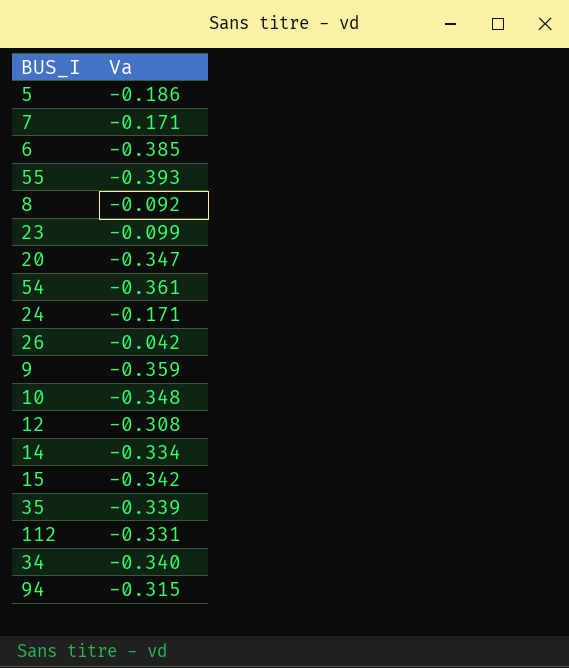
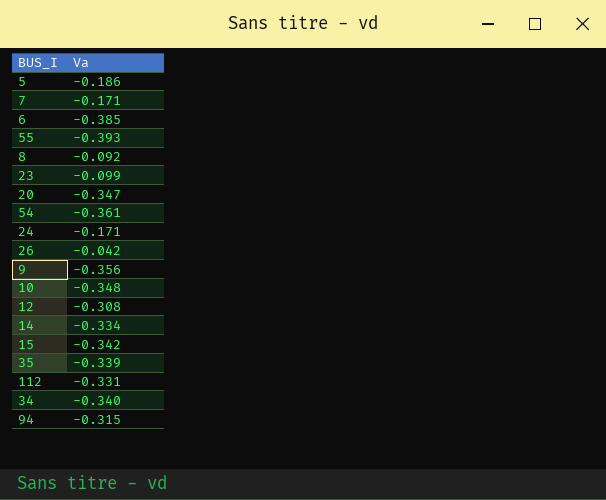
9 | Va: -0.359 -> -0.356

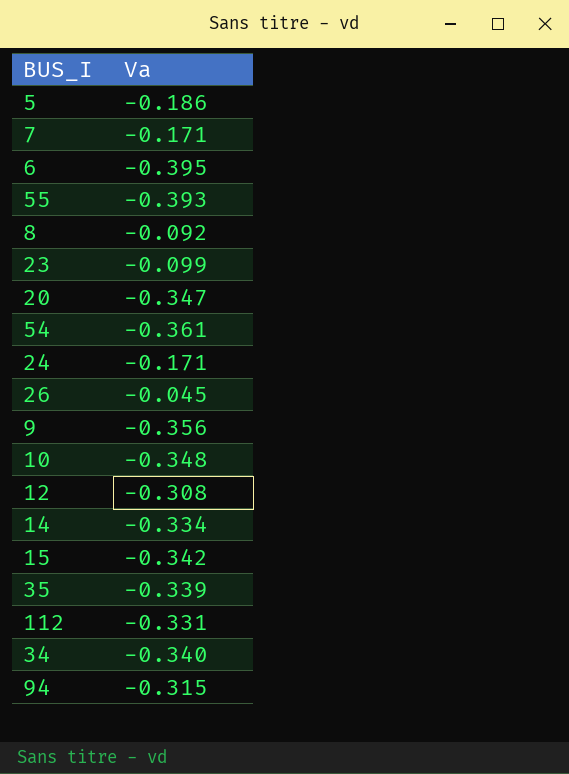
6 | Va: -0.385 -> -0.395
26 | Va: -0.042 -> -0.045

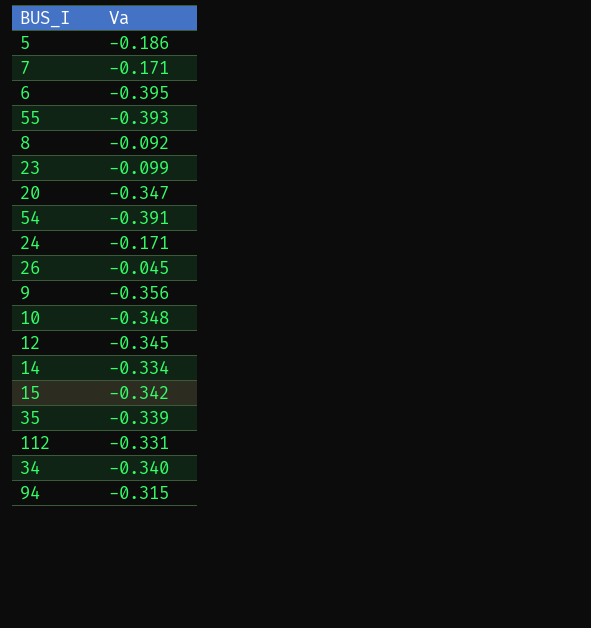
54 | Va: -0.361 -> -0.391
12 | Va: -0.308 -> -0.345

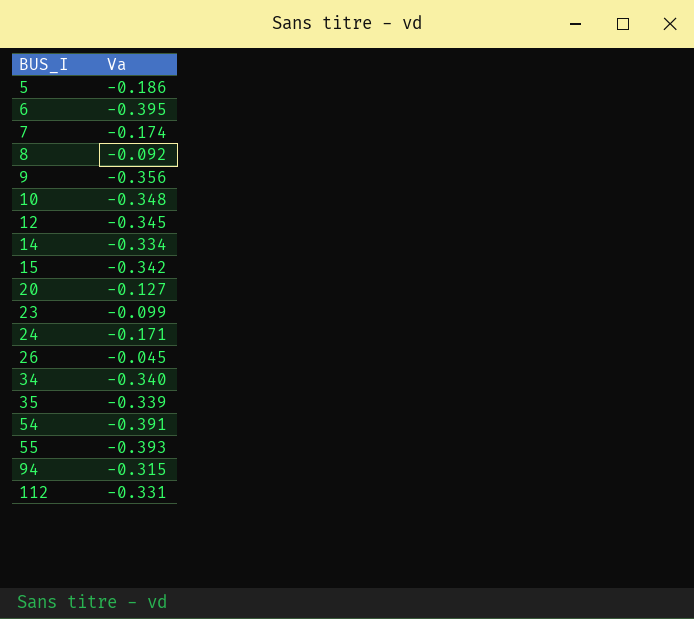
row order: none -> BUS_I ascending
7 | Va: -0.171 -> -0.174
20 | Va: -0.347 -> -0.127

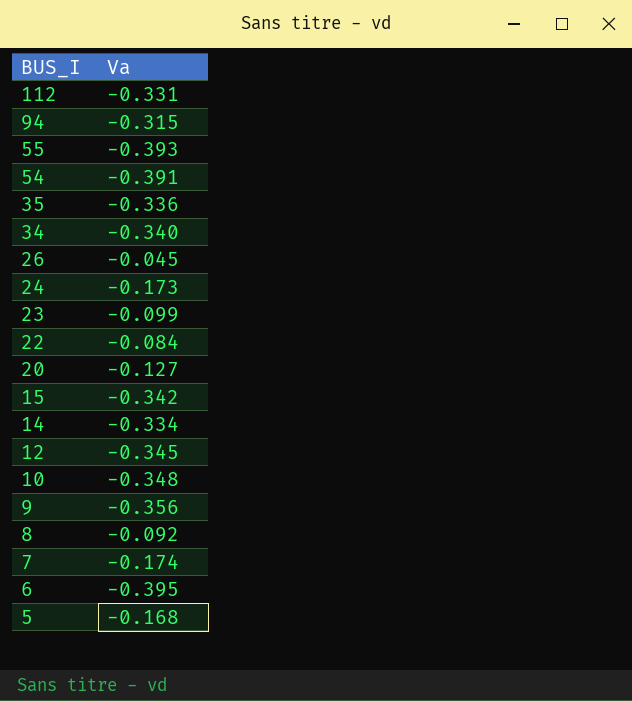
row order: BUS_I ascending -> BUS_I descending
35 | Va: -0.339 -> -0.336
24 | Va: -0.171 -> -0.173
row 22: none -> -0.084
5 | Va: -0.186 -> -0.168

